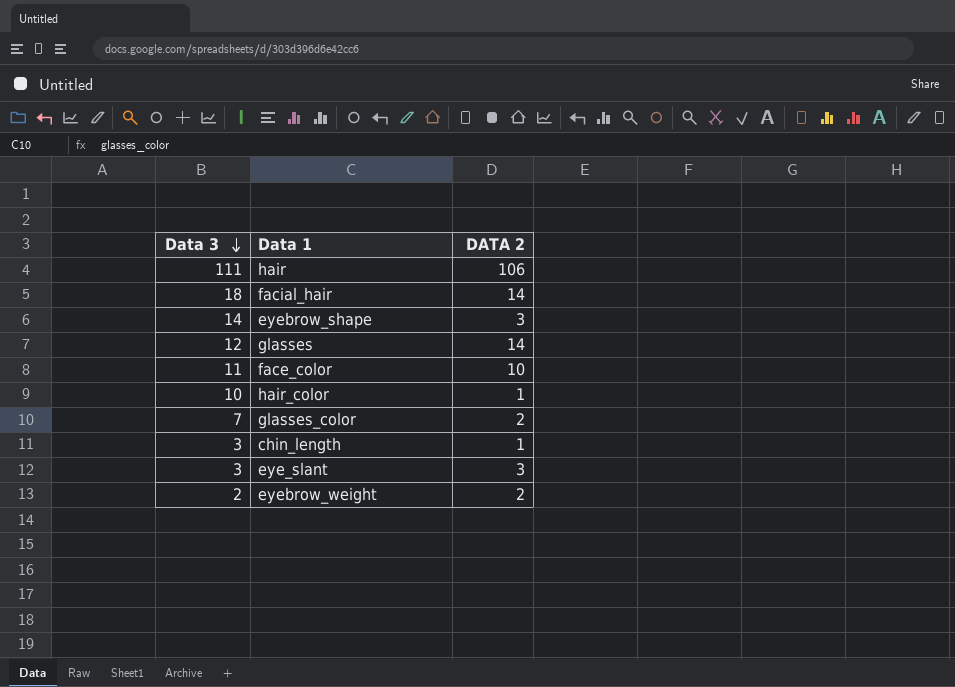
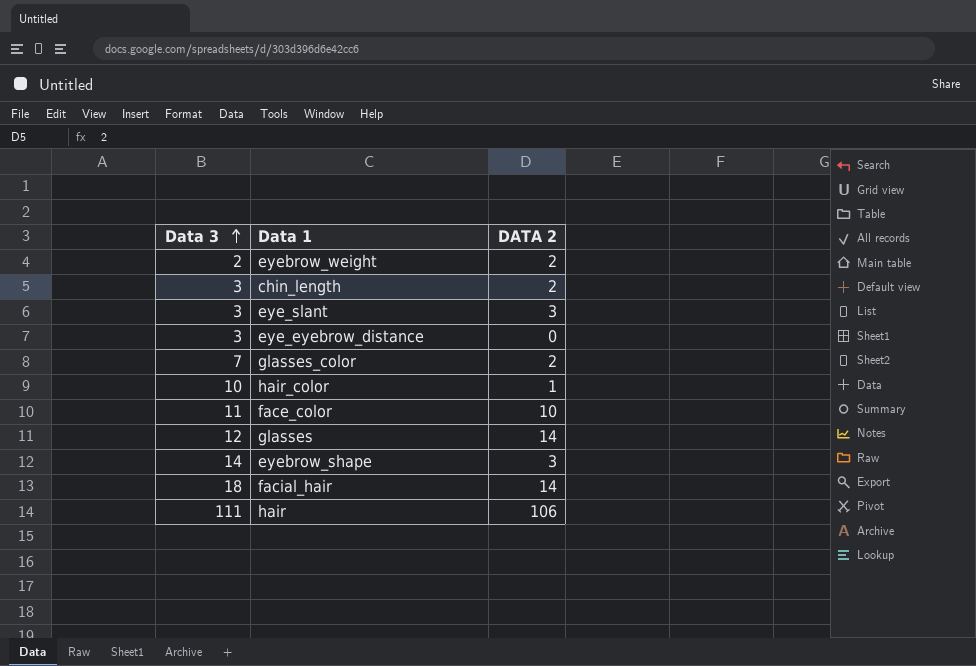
row order: Data 3 descending -> Data 3 ascending
chin_length | DATA 2: 1 -> 2
row eye_eyebrow_distance: none -> 3 | 0

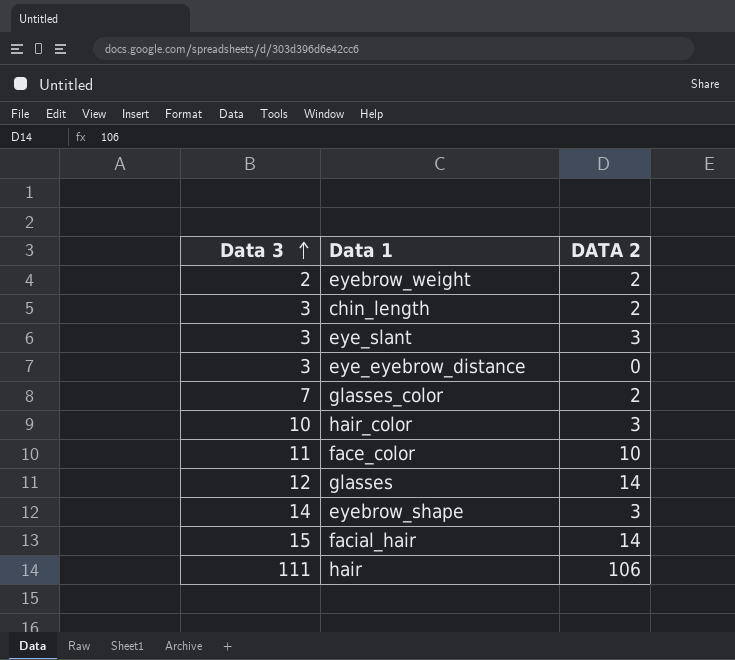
hair_color | DATA 2: 1 -> 3
facial_hair | Data 3: 18 -> 15

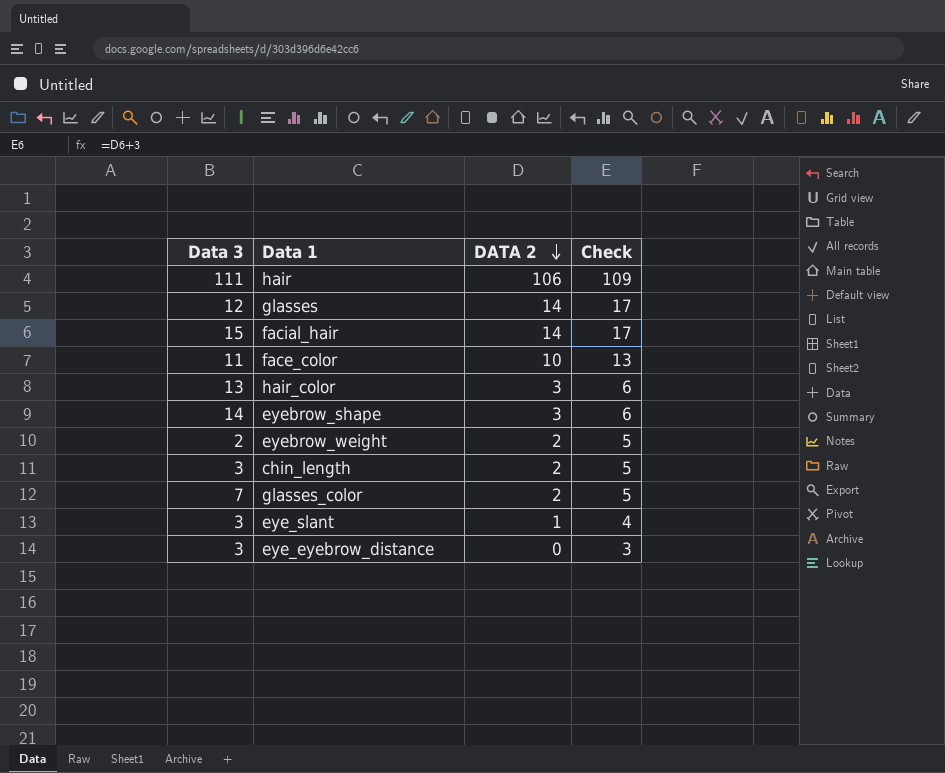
row order: Data 3 ascending -> DATA 2 descending
column Check | formula: none -> [DATA 2] + 3
hair_color | Data 3: 10 -> 13
eye_slant | DATA 2: 3 -> 1

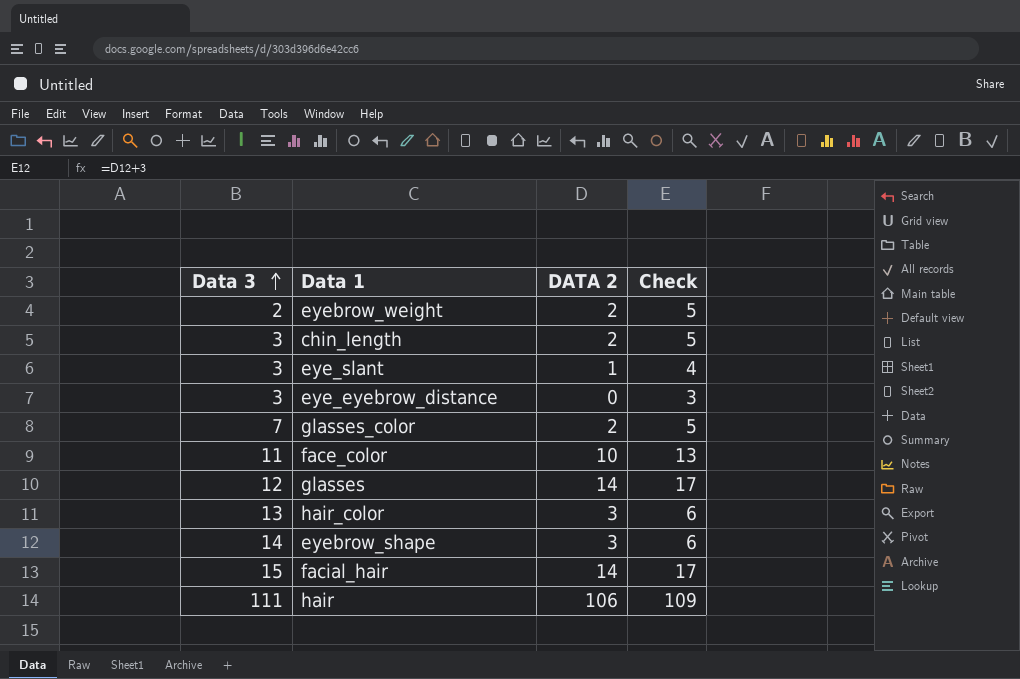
row order: DATA 2 descending -> Data 3 ascending

